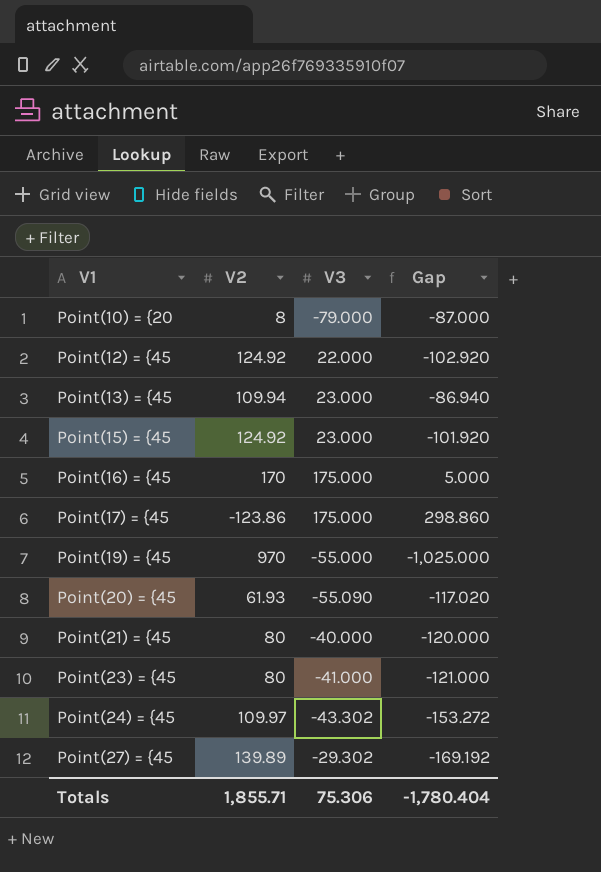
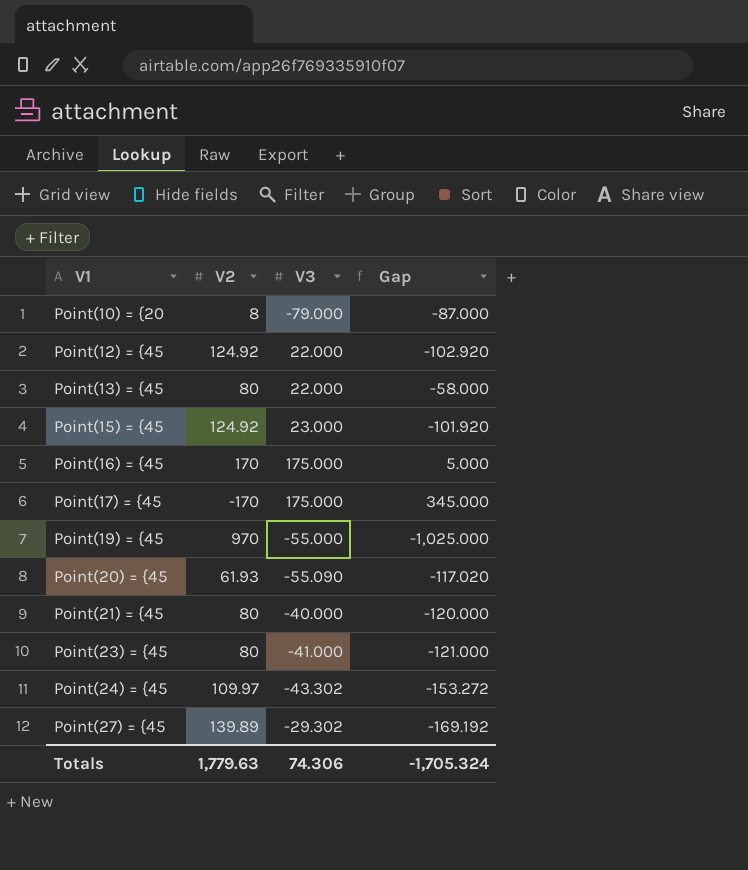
Point(13) = {45 | V2: 109.94 -> 80
Point(13) = {45 | V3: 23.000 -> 22.000
Point(13) = {45 | Gap: -86.940 -> -58.000
Point(17) = {45 | V2: -123.86 -> -170
Point(17) = {45 | Gap: 298.860 -> 345.000
Totals | V2: 1,855.71 -> 1,779.63
Totals | V3: 75.306 -> 74.306
Totals | Gap: -1,780.404 -> -1,705.324

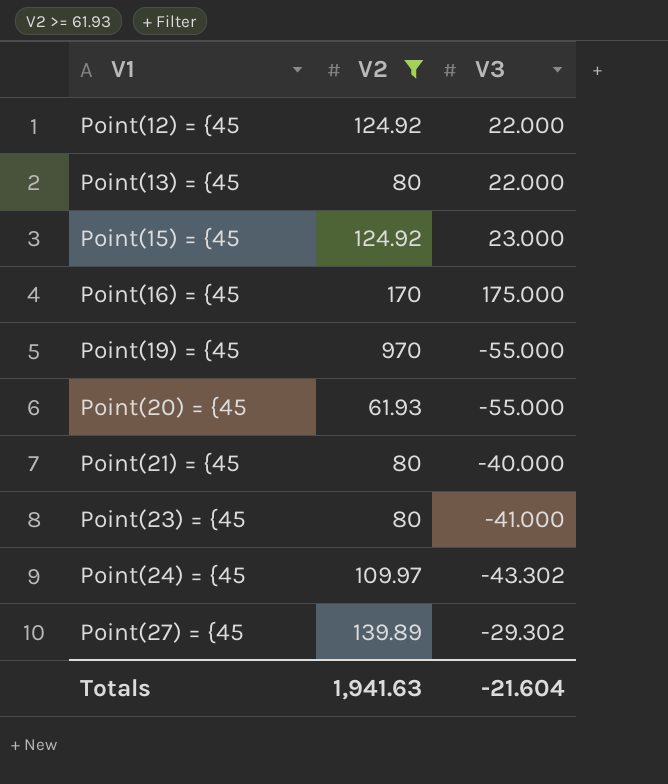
filter: none -> V2 >= 61.93
column Gap | formula: [V3] - [V2] -> none
Point(20) = {45 | V3: -55.090 -> -55.000
Totals | V2: 1,779.63 -> 1,941.63
Totals | V3: 74.306 -> -21.604

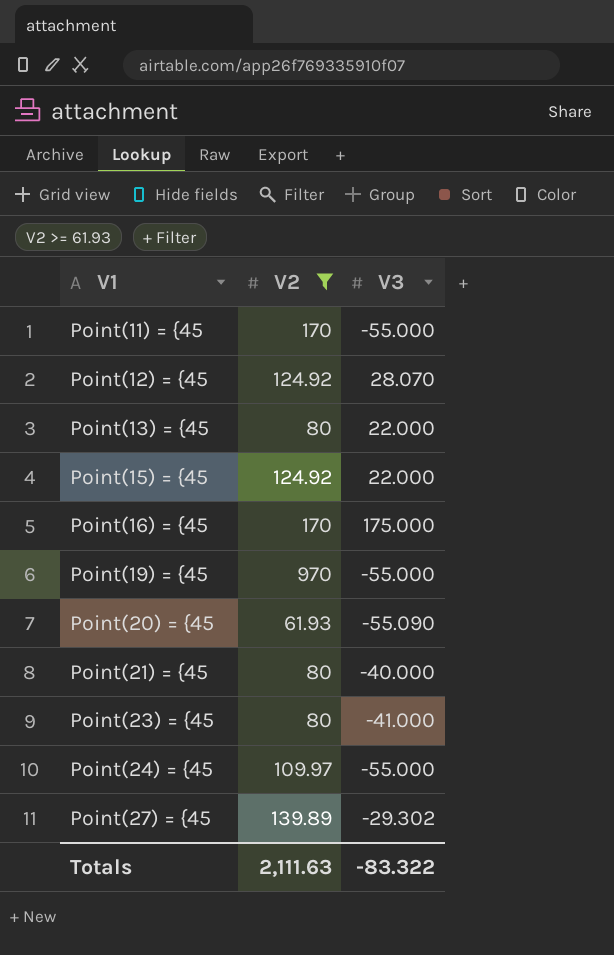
row Point(11) = {45: none -> 170 | -55.000
Point(12) = {45 | V3: 22.000 -> 28.070
Point(15) = {45 | V3: 23.000 -> 22.000
Point(20) = {45 | V3: -55.000 -> -55.090
Point(24) = {45 | V3: -43.302 -> -55.000
Totals | V2: 1,941.63 -> 2,111.63
Totals | V3: -21.604 -> -83.322

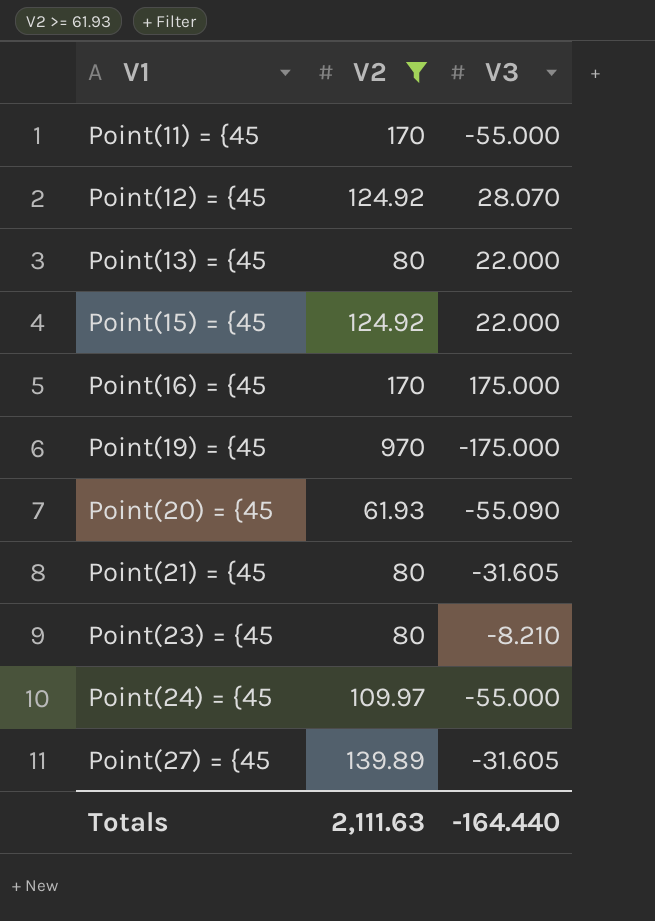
Point(19) = {45 | V3: -55.000 -> -175.000
Point(21) = {45 | V3: -40.000 -> -31.605
Point(23) = {45 | V3: -41.000 -> -8.210
Point(27) = {45 | V3: -29.302 -> -31.605
Totals | V3: -83.322 -> -164.440

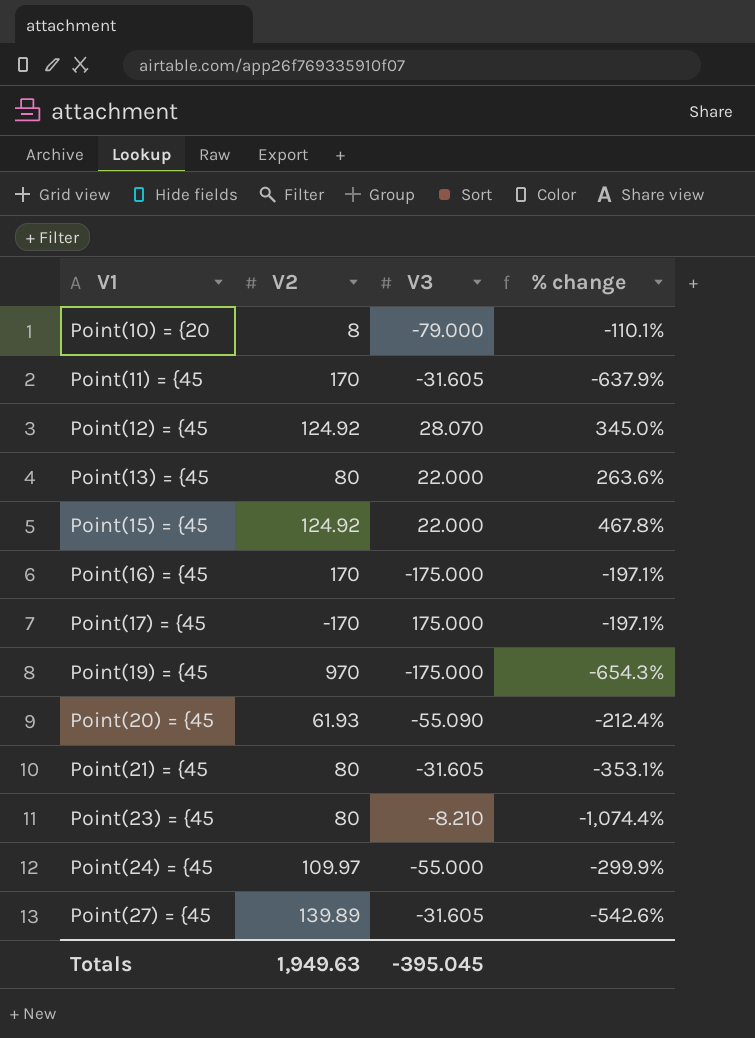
filter: V2 >= 61.93 -> none
column % change | formula: none -> ([V2] - [V3]) / [V3]
Point(11) = {45 | V3: -55.000 -> -31.605
Point(16) = {45 | V3: 175.000 -> -175.000
Totals | V2: 2,111.63 -> 1,949.63
Totals | V3: -164.440 -> -395.045

